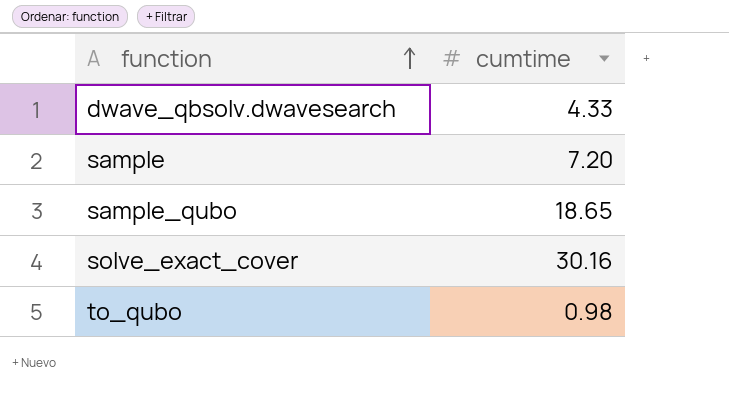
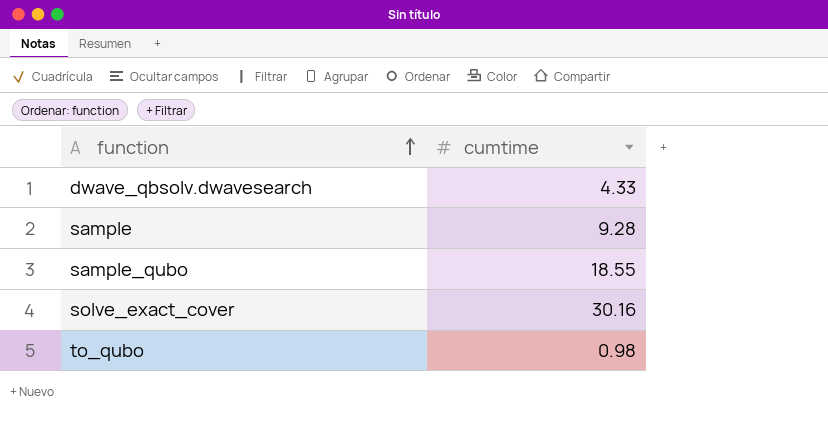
sample | cumtime: 7.20 -> 9.28
sample_qubo | cumtime: 18.65 -> 18.55

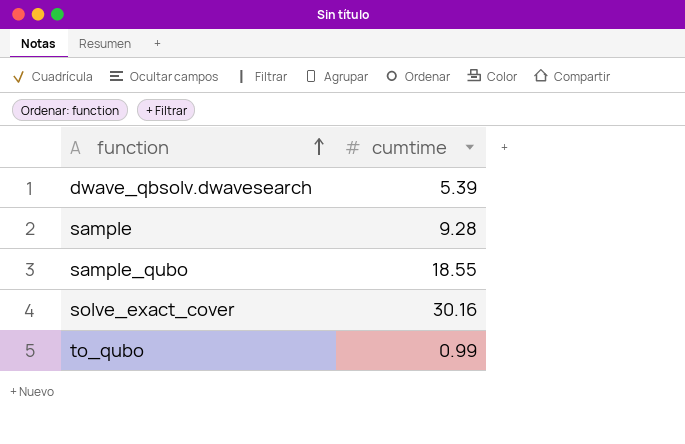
dwave_qbsolv.dwavesearch | cumtime: 4.33 -> 5.39
to_qubo | cumtime: 0.98 -> 0.99

